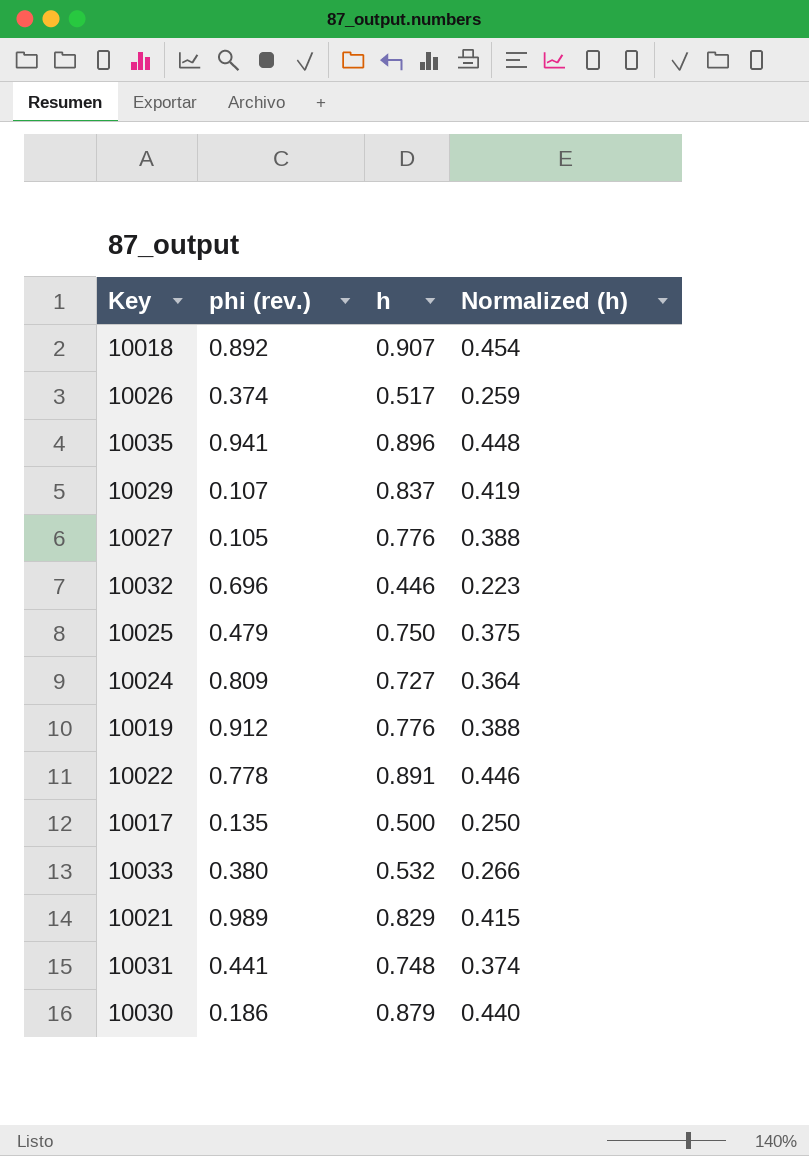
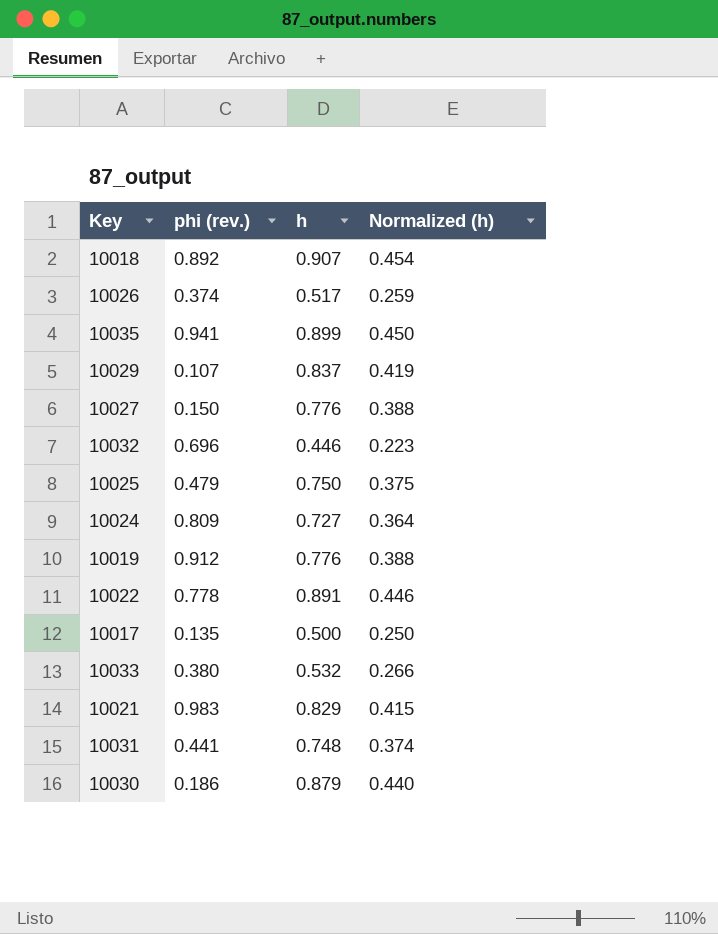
10035 | h: 0.896 -> 0.899
10035 | Normalized (h): 0.448 -> 0.450
10027 | phi (rev.): 0.105 -> 0.150
10021 | phi (rev.): 0.989 -> 0.983

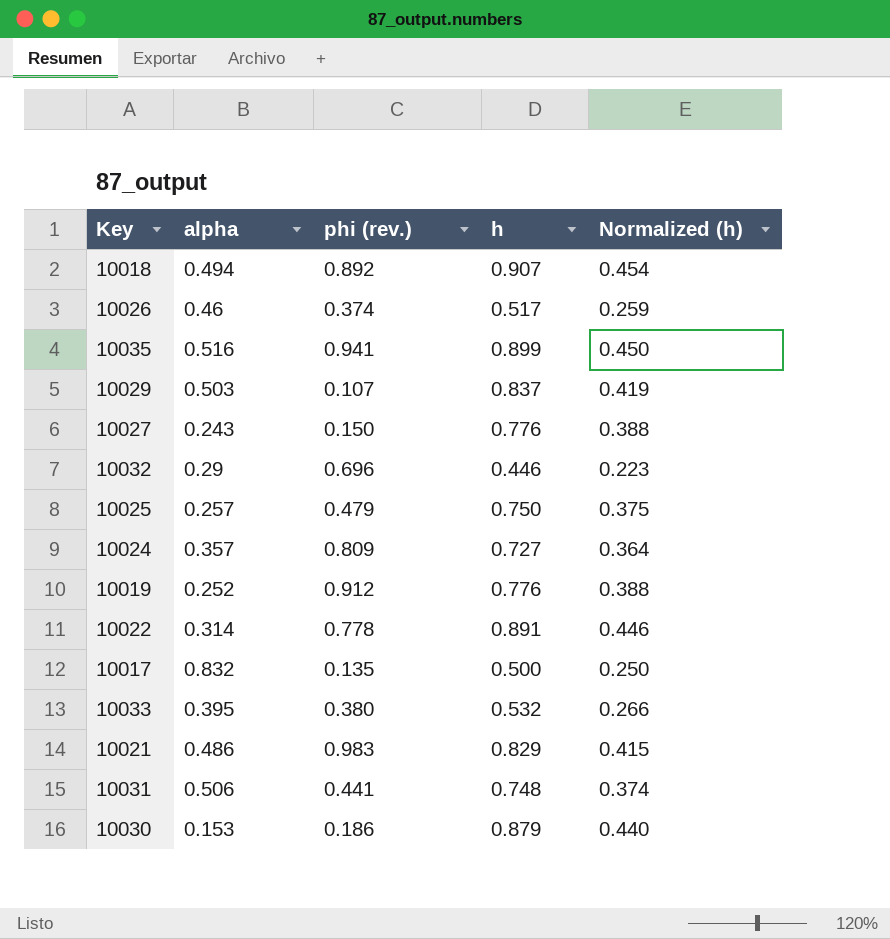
column alpha | position: none -> 2

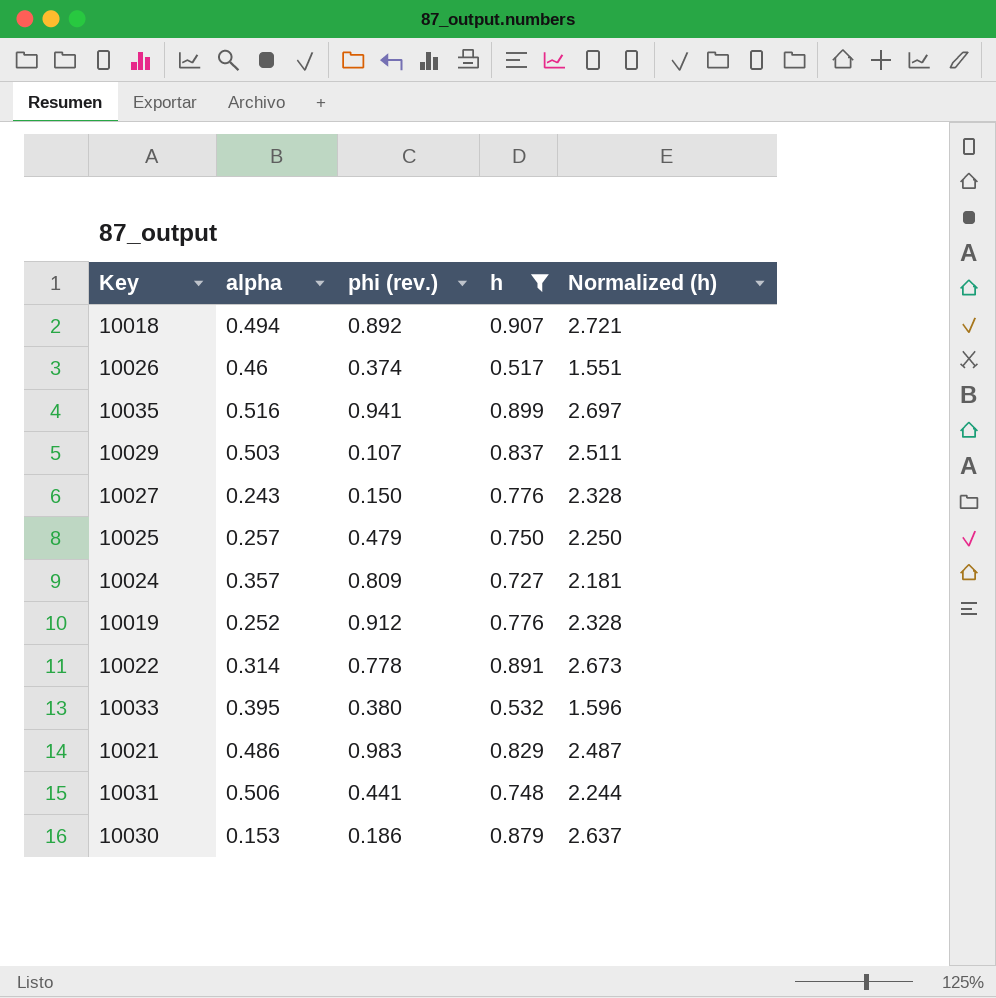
filter: none -> h >= 0.517
column Normalized (h) | formula: [h] * 0.5 -> [h] * 3

